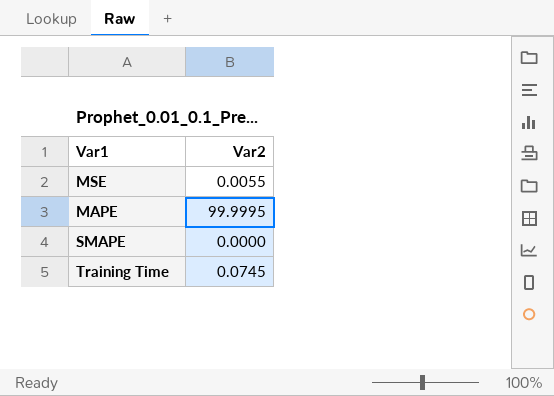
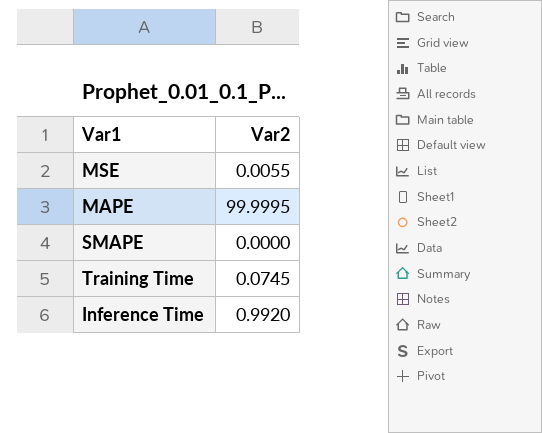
row Inference Time: none -> 0.9920

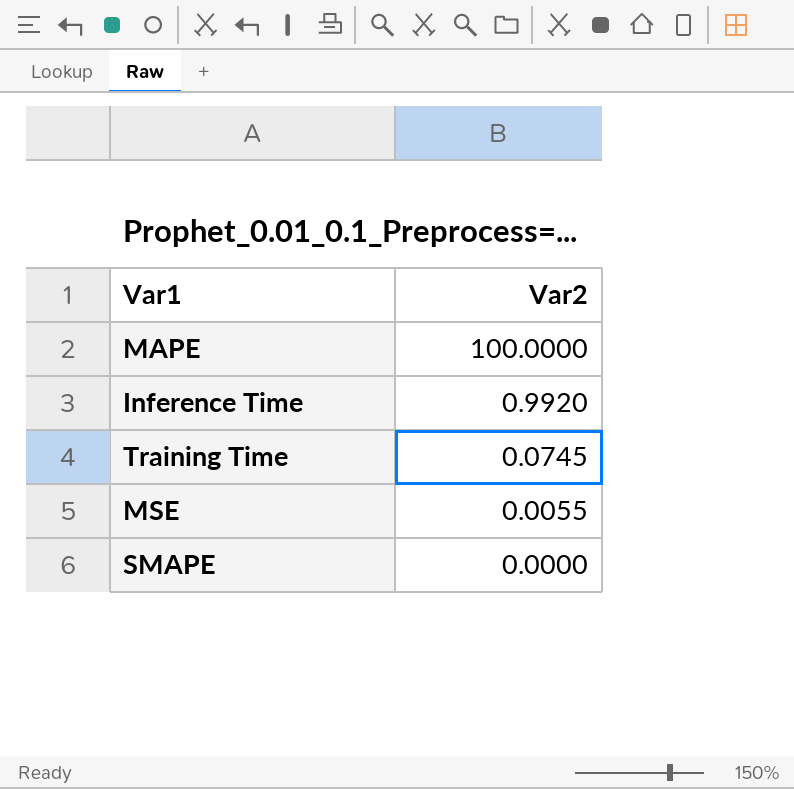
row order: none -> Var2 descending
MAPE | Var2: 99.9995 -> 100.0000

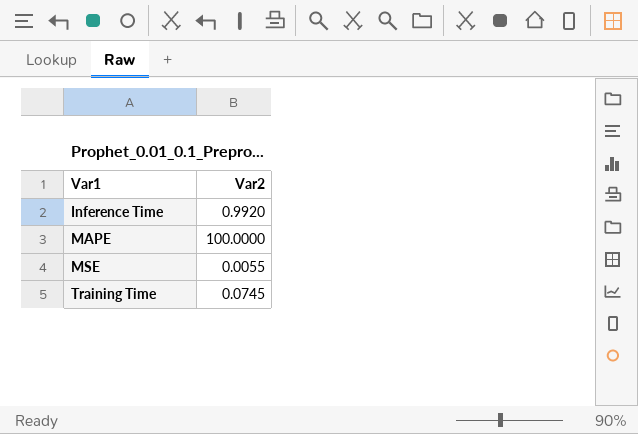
row order: Var2 descending -> Var1 ascending
row SMAPE: 0.0000 -> none

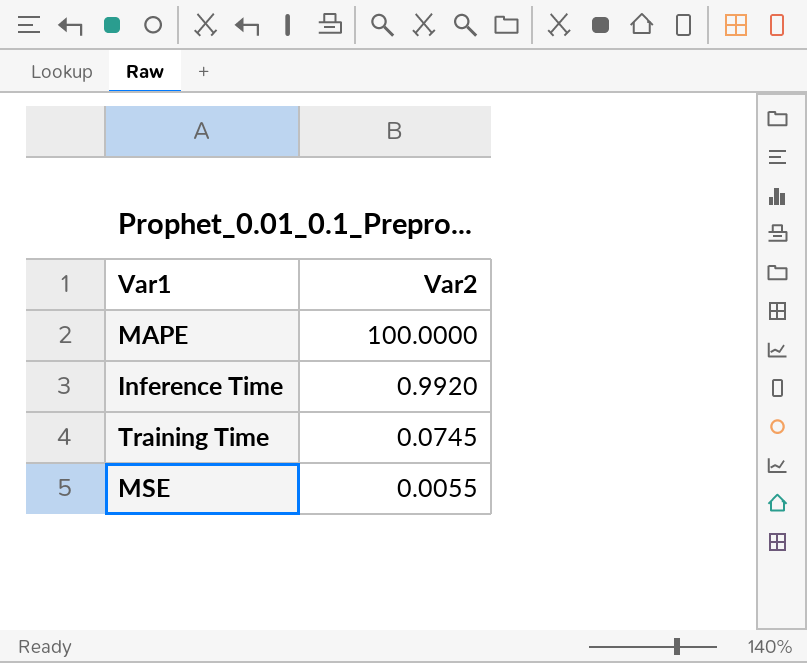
row order: Var1 ascending -> Var2 descending

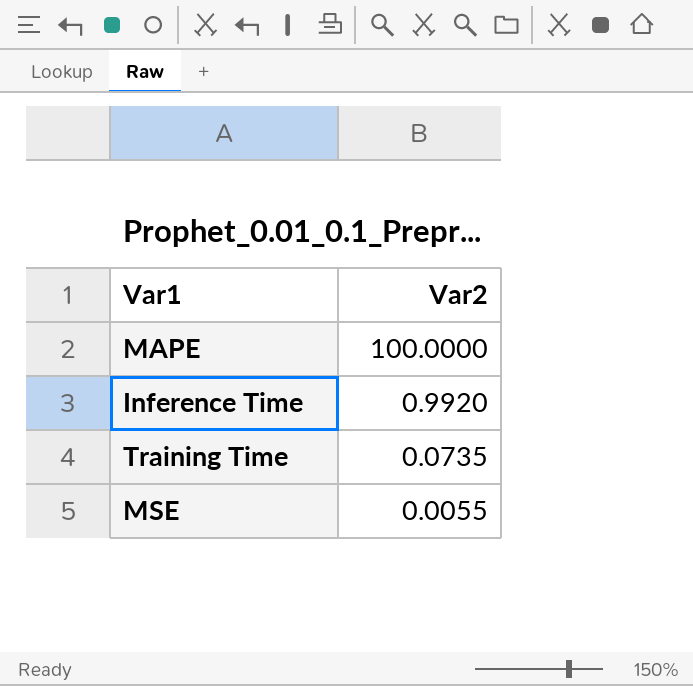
Training Time | Var2: 0.0745 -> 0.0735

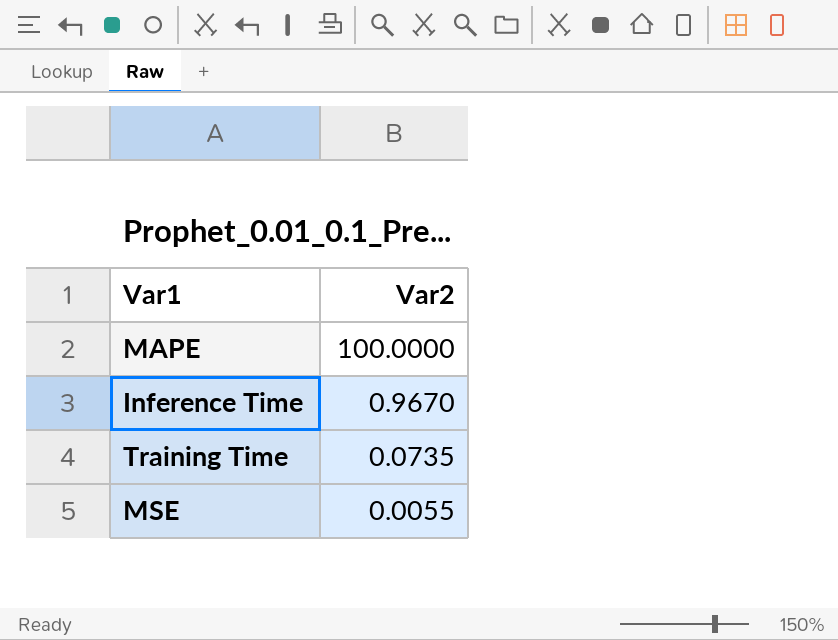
Inference Time | Var2: 0.9920 -> 0.9670

